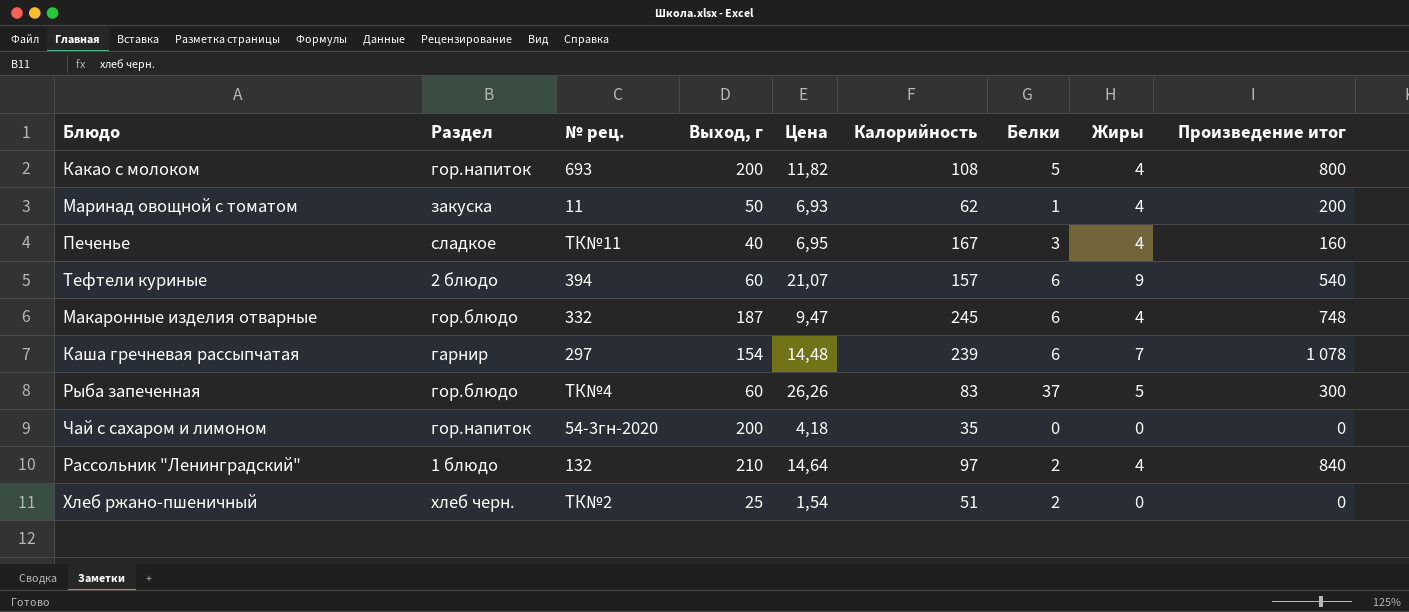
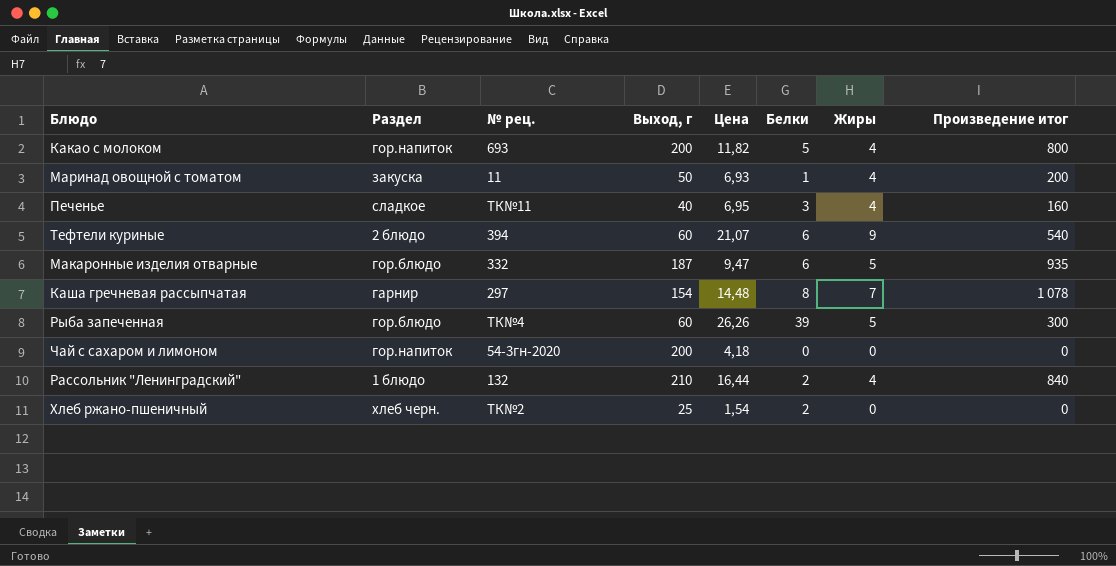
column Калорийность | position: 6 -> none
Макаронные изделия отварные | Жиры: 4 -> 5
Макаронные изделия отварные | Произведение итог: 748 -> 935
Каша гречневая рассыпчатая | Белки: 6 -> 8
Рыба запеченная | Белки: 37 -> 39
Рассольник "Ленинградский" | Цена: 14,64 -> 16,44

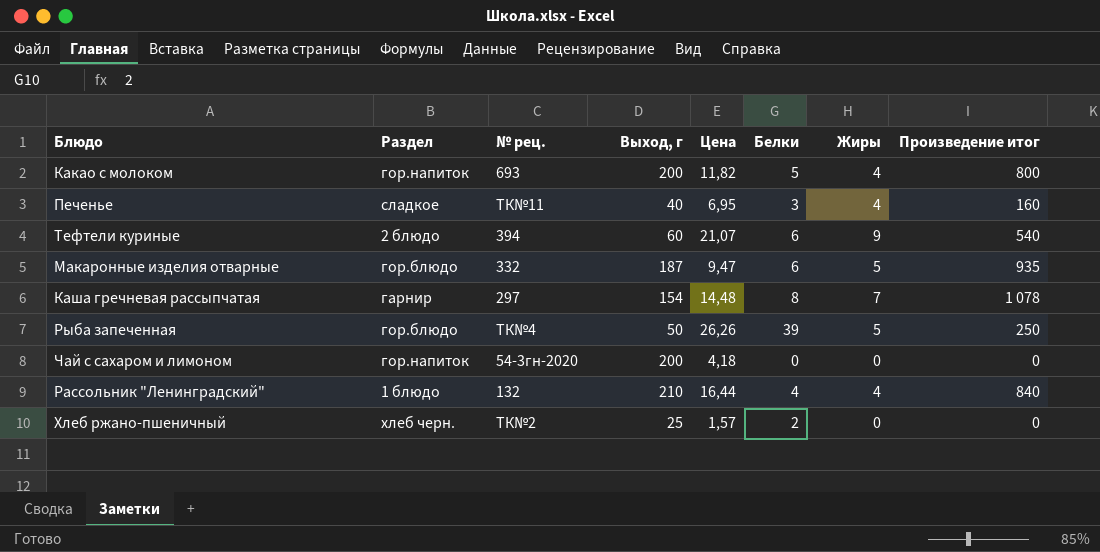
row Маринад овощной с томатом: закуска | 11 | 50 | 6,93 | 1 | 4 | 200 -> none
Рыба запеченная | Выход, г: 60 -> 50
Рыба запеченная | Произведение итог: 300 -> 250
Рассольник "Ленинградский" | Белки: 2 -> 4
Хлеб ржано-пшеничный | Цена: 1,54 -> 1,57

